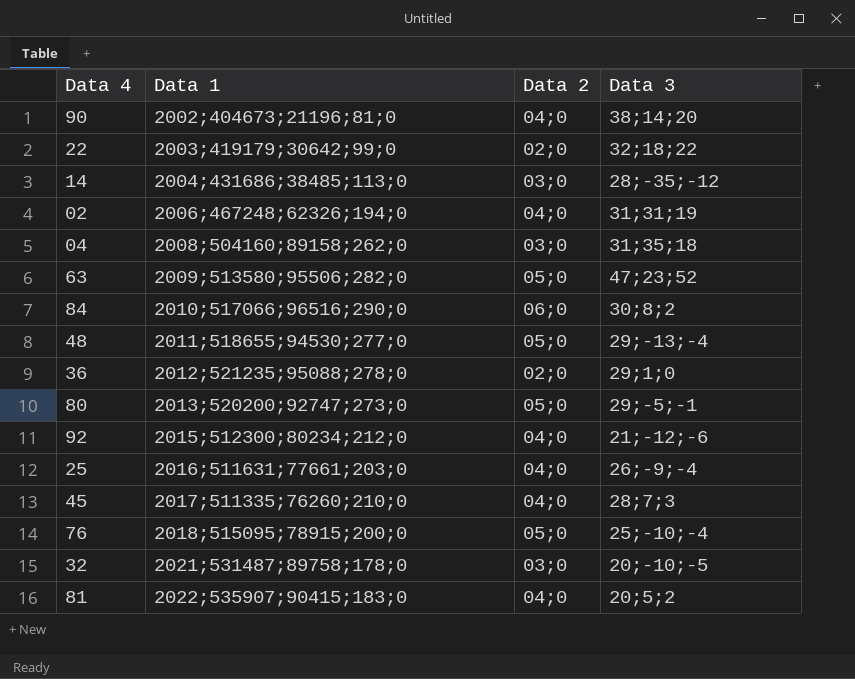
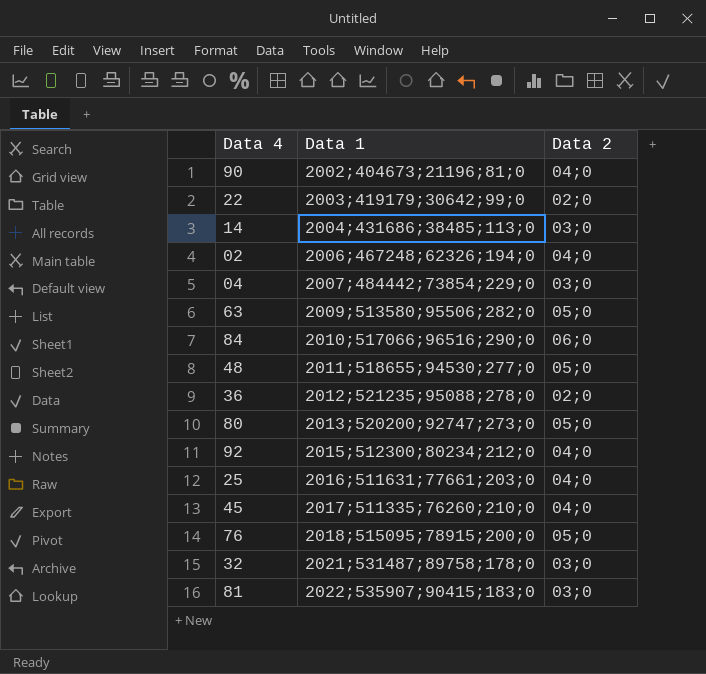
column Data 3 | position: 4 -> none
04 | Data 1: 2008;504160;89158;262;0 -> 2007;484442;73854;229;0
81 | Data 2: 04;0 -> 03;0

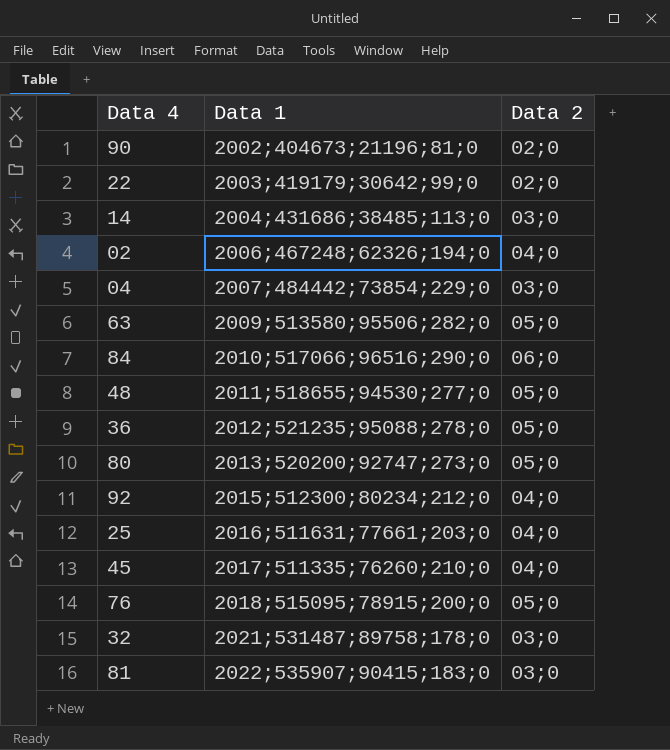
90 | Data 2: 04;0 -> 02;0
36 | Data 2: 02;0 -> 05;0

